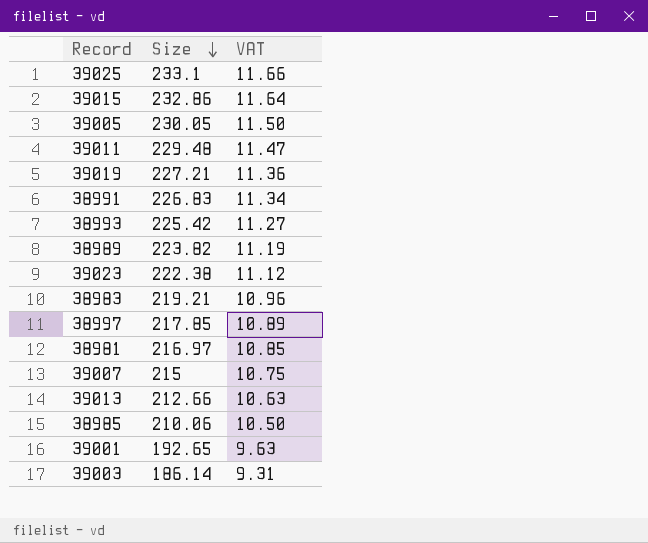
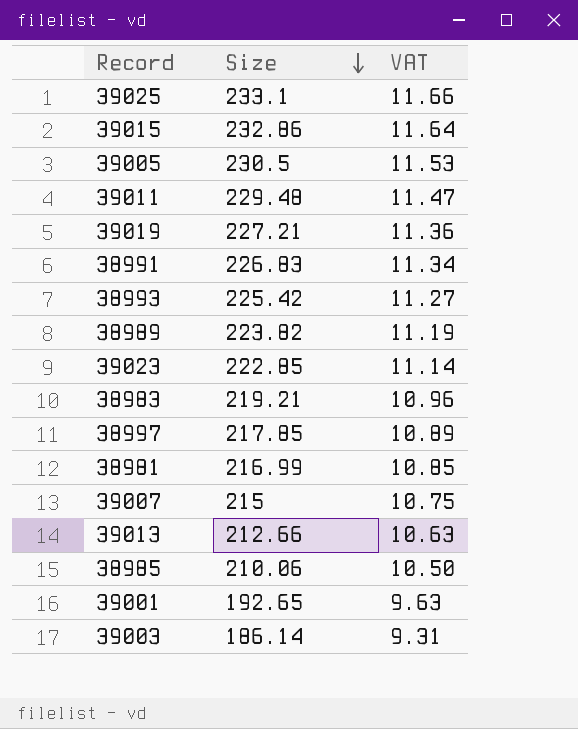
39005 | Size: 230.05 -> 230.5
39005 | VAT: 11.50 -> 11.53
39023 | Size: 222.38 -> 222.85
39023 | VAT: 11.12 -> 11.14
38981 | Size: 216.97 -> 216.99

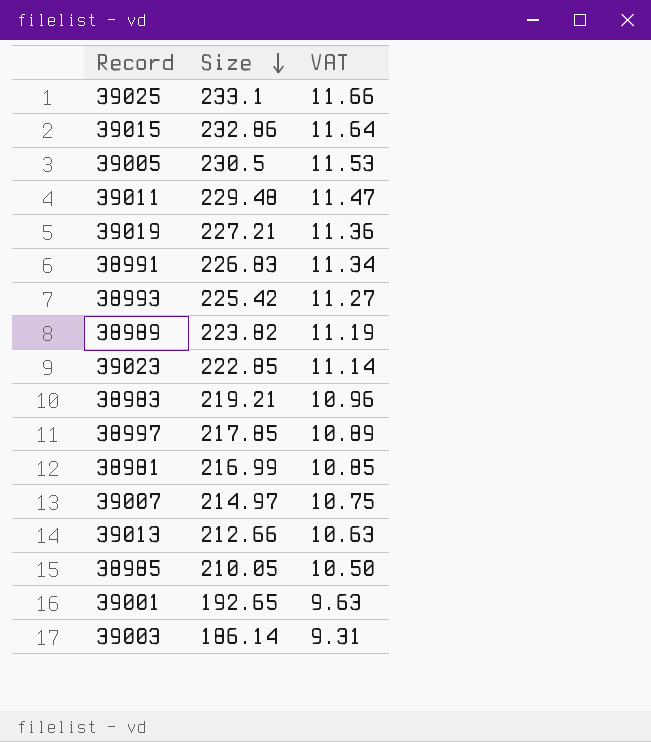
39007 | Size: 215 -> 214.97
38985 | Size: 210.06 -> 210.05

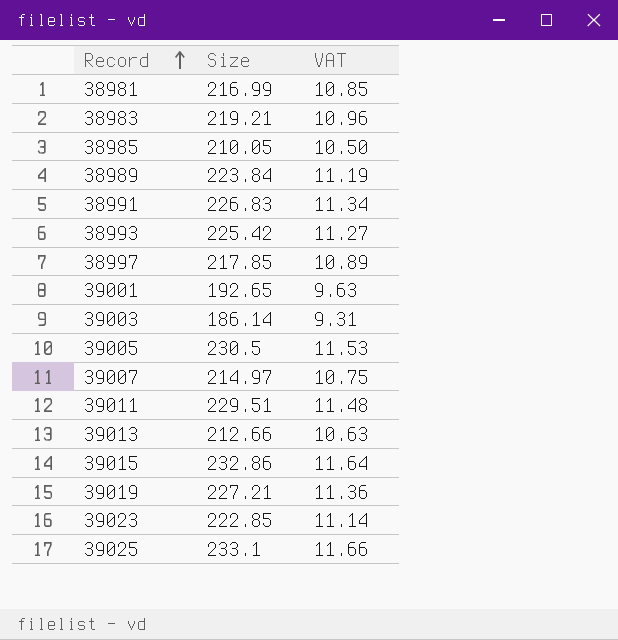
row order: Size descending -> Record ascending
38989 | Size: 223.82 -> 223.84
39011 | Size: 229.48 -> 229.51
39011 | VAT: 11.47 -> 11.48

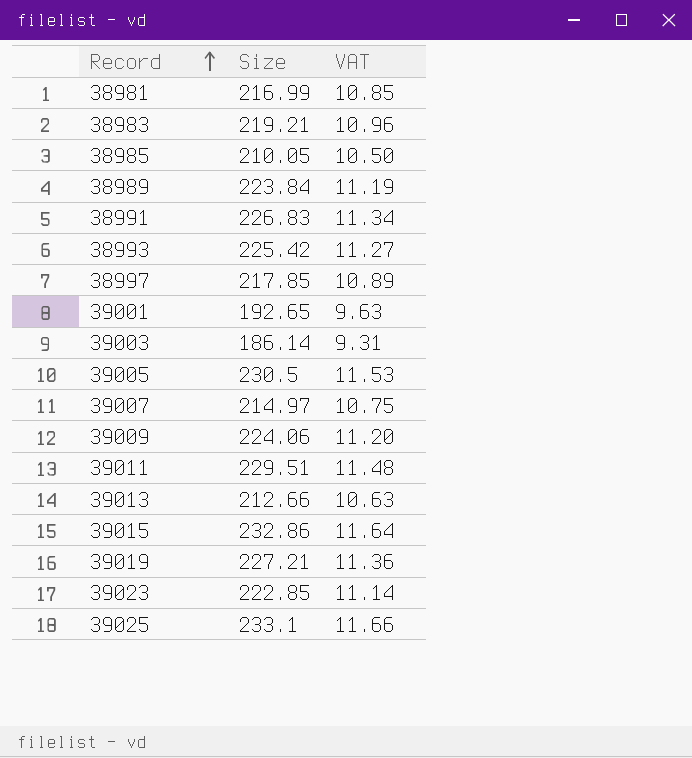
row 39009: none -> 224.06 | 11.20

